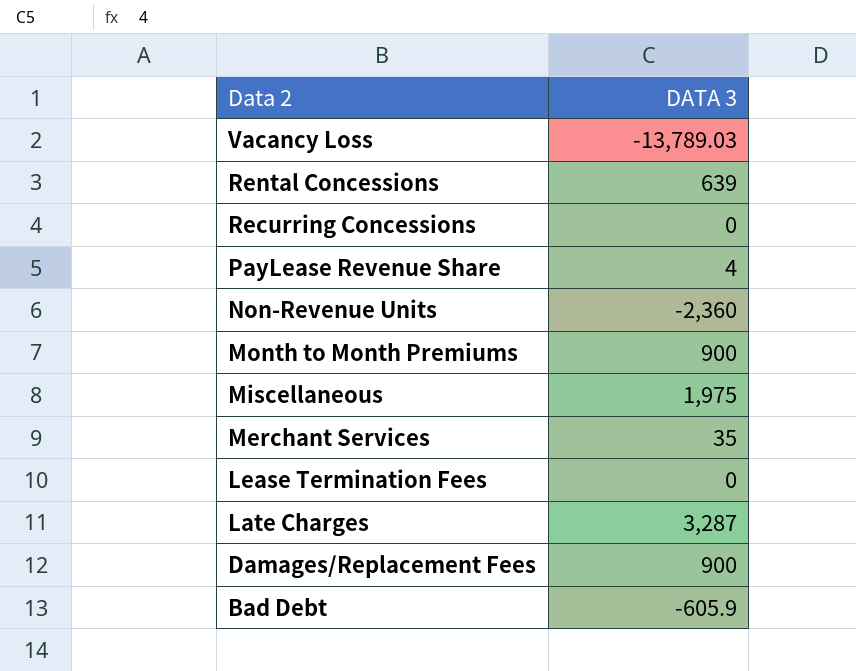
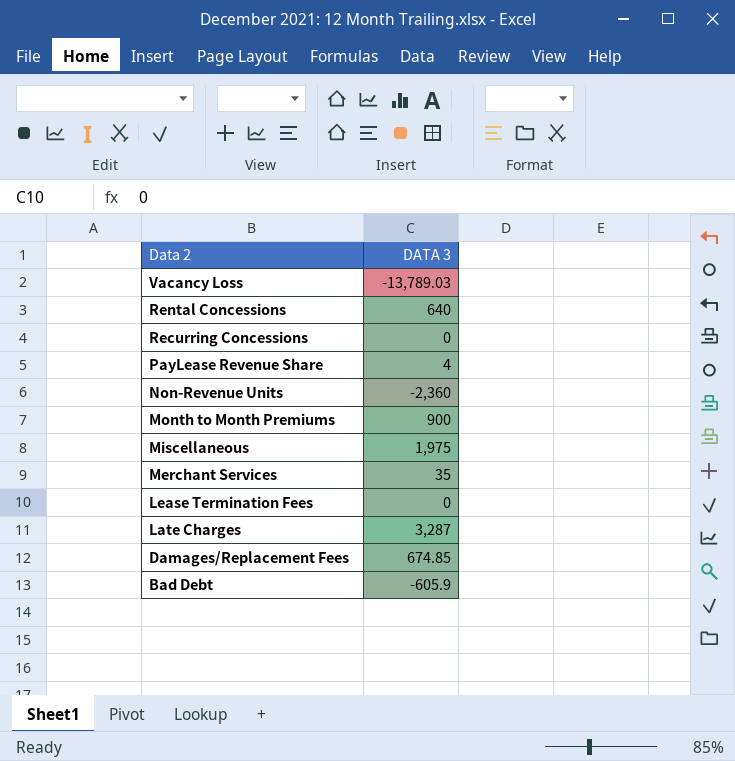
Rental Concessions | DATA 3: 639 -> 640
Damages/Replacement Fees | DATA 3: 900 -> 674.85

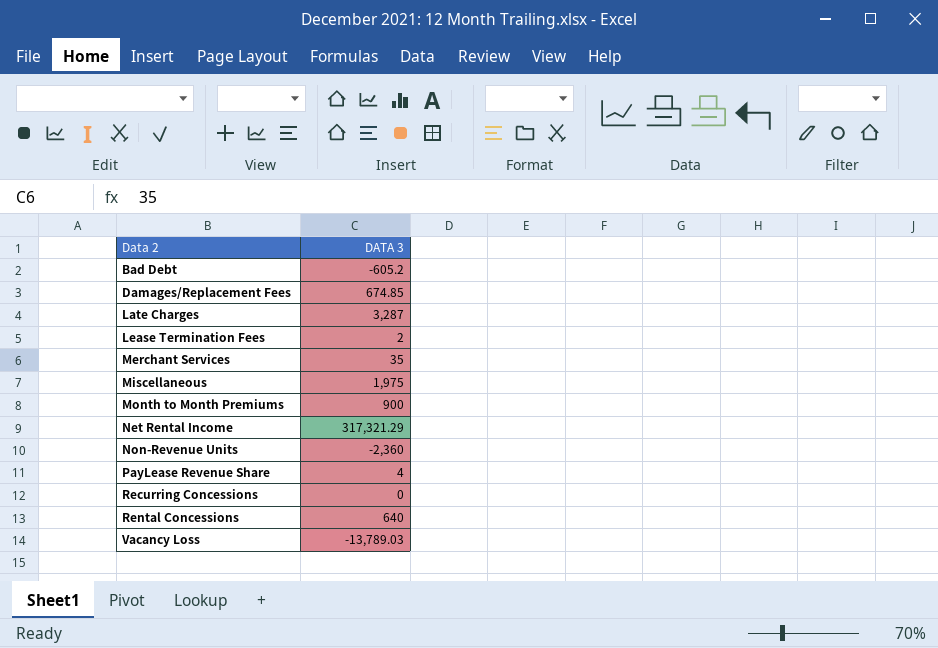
row order: Data 2 descending -> Data 2 ascending
Bad Debt | DATA 3: -605.9 -> -605.2
Lease Termination Fees | DATA 3: 0 -> 2
row Net Rental Income: none -> 317,321.29

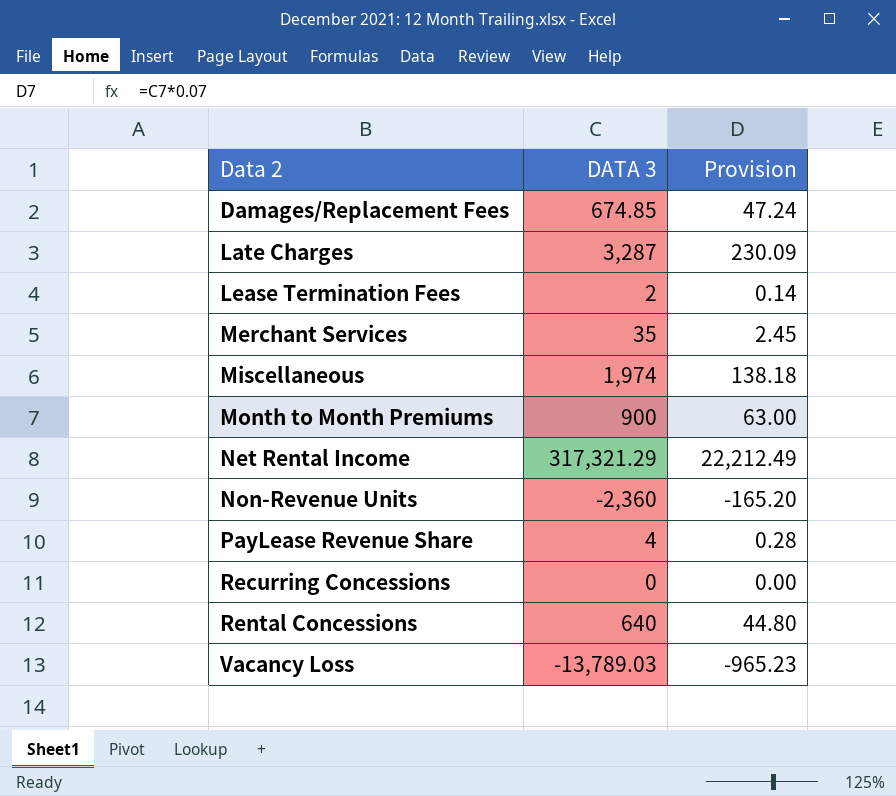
column Provision | formula: none -> [DATA 3] * 0.07
row Bad Debt: -605.2 -> none
Miscellaneous | DATA 3: 1,975 -> 1,974

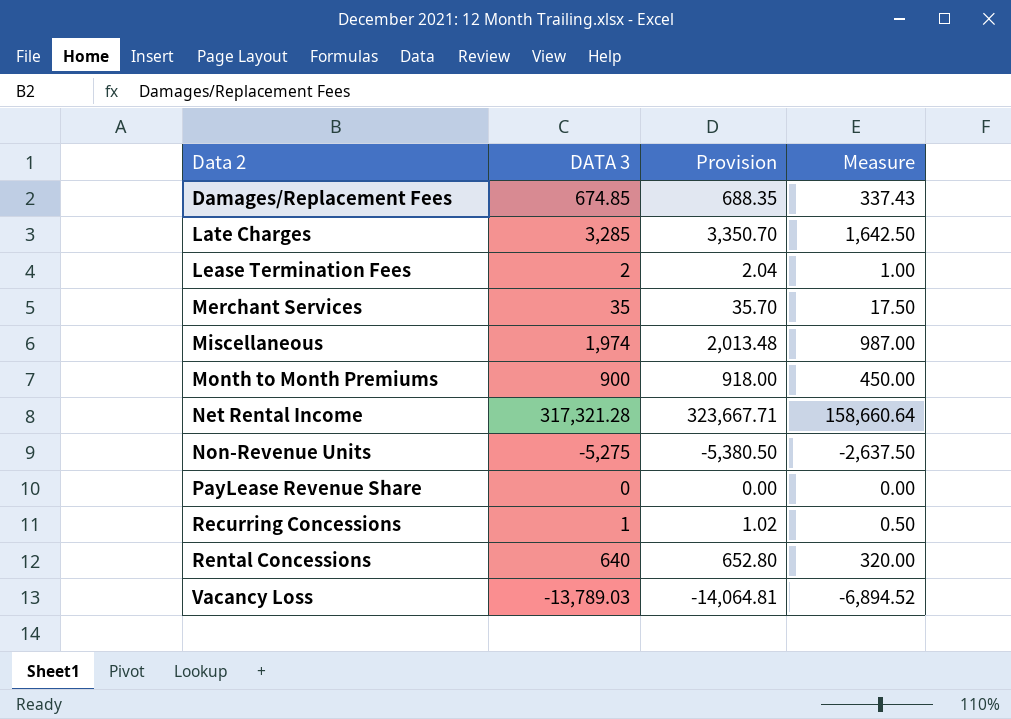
column Provision | formula: [DATA 3] * 0.07 -> [DATA 3] * 1.02
column Measure | formula: none -> [DATA 3] * 0.5
Late Charges | DATA 3: 3,287 -> 3,285
Net Rental Income | DATA 3: 317,321.29 -> 317,321.28
Non-Revenue Units | DATA 3: -2,360 -> -5,275
PayLease Revenue Share | DATA 3: 4 -> 0
Recurring Concessions | DATA 3: 0 -> 1

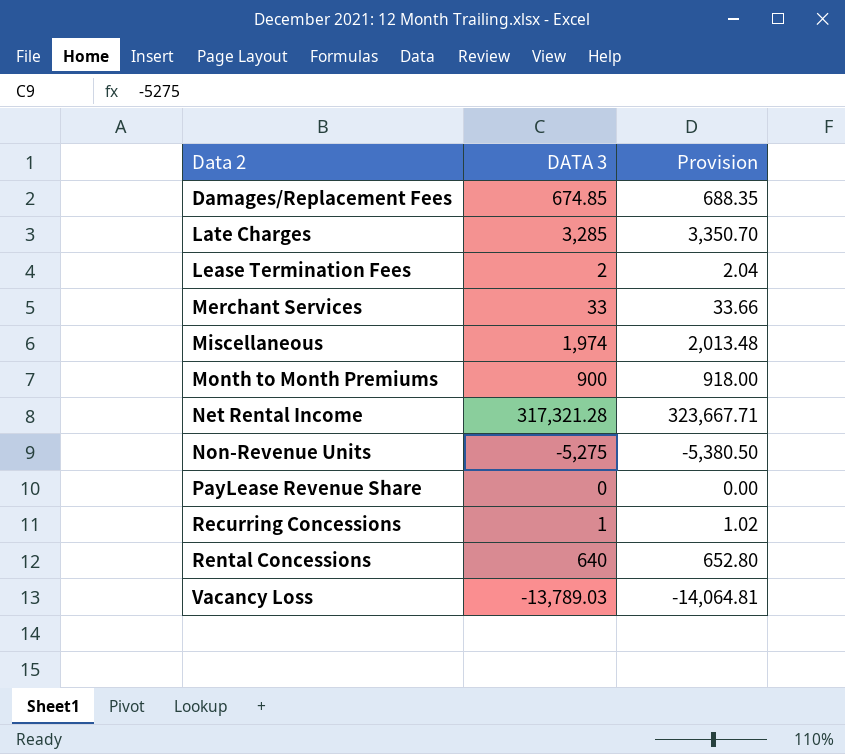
column Measure | formula: [DATA 3] * 0.5 -> none
Merchant Services | DATA 3: 35 -> 33
Merchant Services | Provision: 35.70 -> 33.66

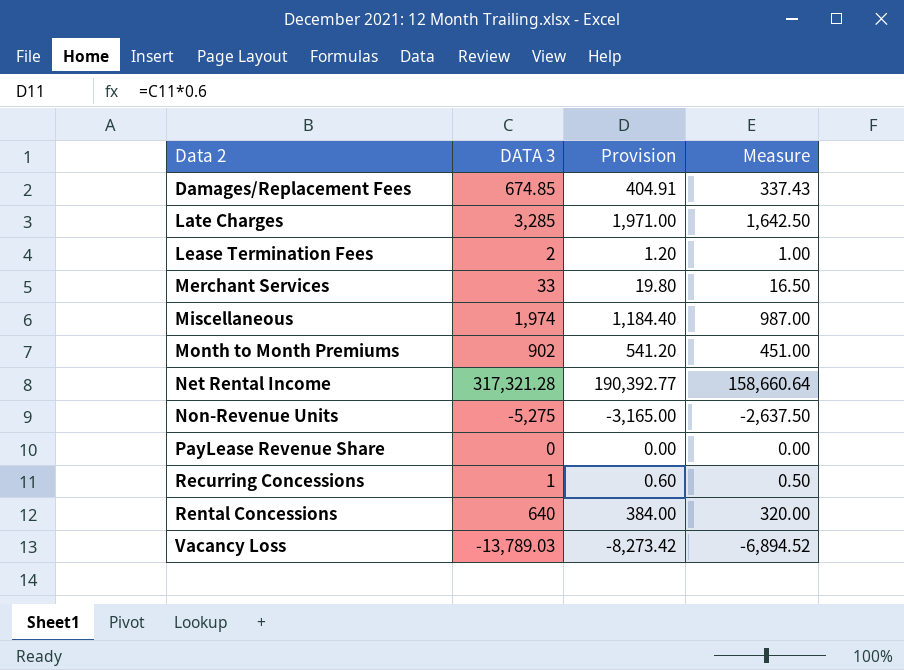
column Provision | formula: [DATA 3] * 1.02 -> [DATA 3] * 0.6
column Measure | formula: none -> [DATA 3] * 0.5
Month to Month Premiums | DATA 3: 900 -> 902

